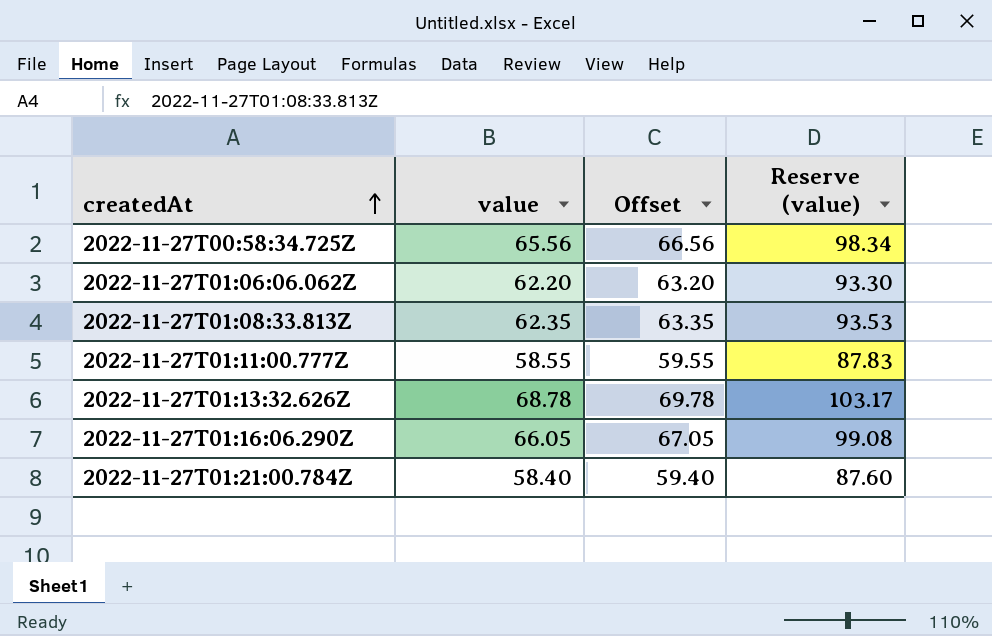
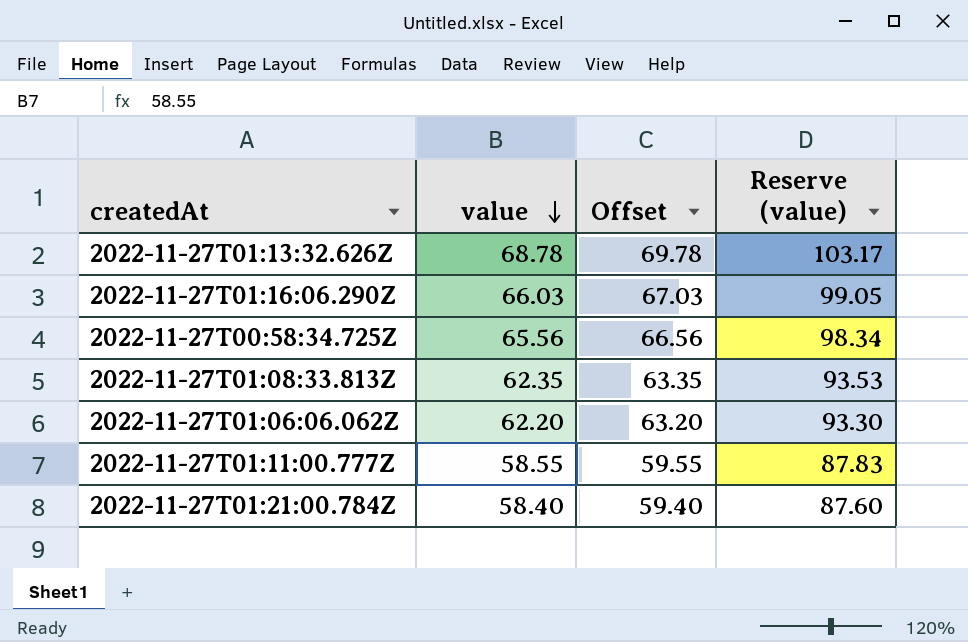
row order: createdAt ascending -> value descending
2022-11-27T01:16:06.290Z | value: 66.05 -> 66.03
2022-11-27T01:16:06.290Z | Offset: 67.05 -> 67.03
2022-11-27T01:16:06.290Z | Reserve (value): 99.08 -> 99.05

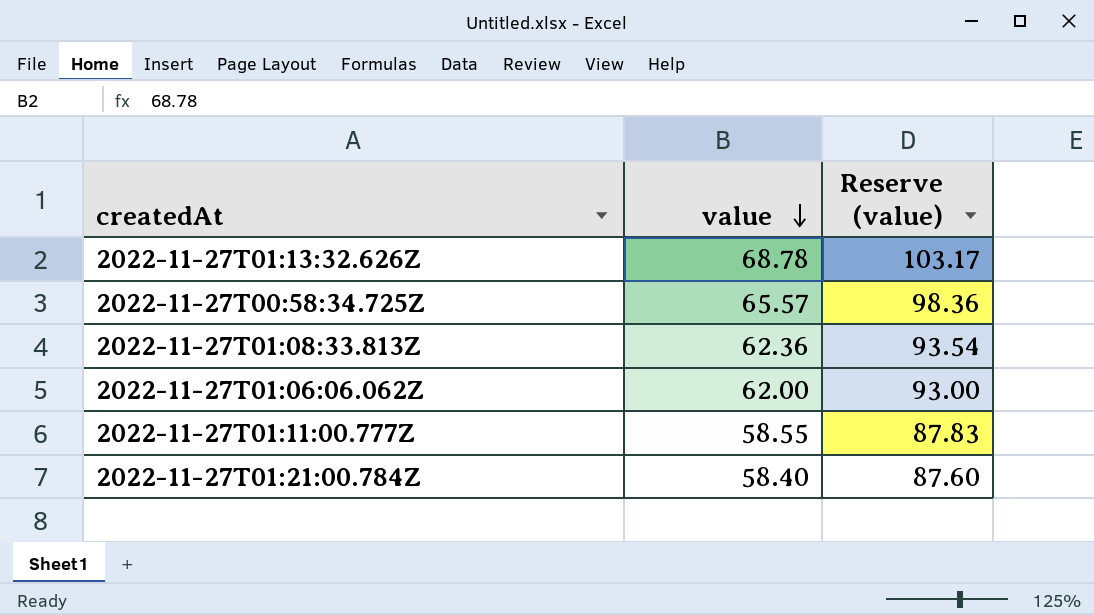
column Offset | formula: [value] + 1 -> none
row 2022-11-27T01:16:06.290Z: 66.03 | 67.03 | 99.05 -> none
2022-11-27T00:58:34.725Z | value: 65.56 -> 65.57
2022-11-27T00:58:34.725Z | Reserve (value): 98.34 -> 98.36
2022-11-27T01:08:33.813Z | value: 62.35 -> 62.36
2022-11-27T01:08:33.813Z | Reserve (value): 93.53 -> 93.54
2022-11-27T01:06:06.062Z | value: 62.20 -> 62.00
2022-11-27T01:06:06.062Z | Reserve (value): 93.30 -> 93.00

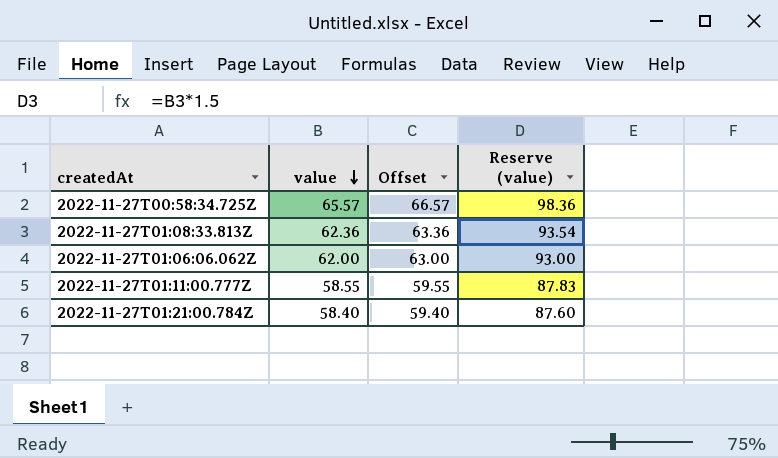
column Offset | formula: none -> [value] + 1
row 2022-11-27T01:13:32.626Z: 68.78 | 103.17 -> none

